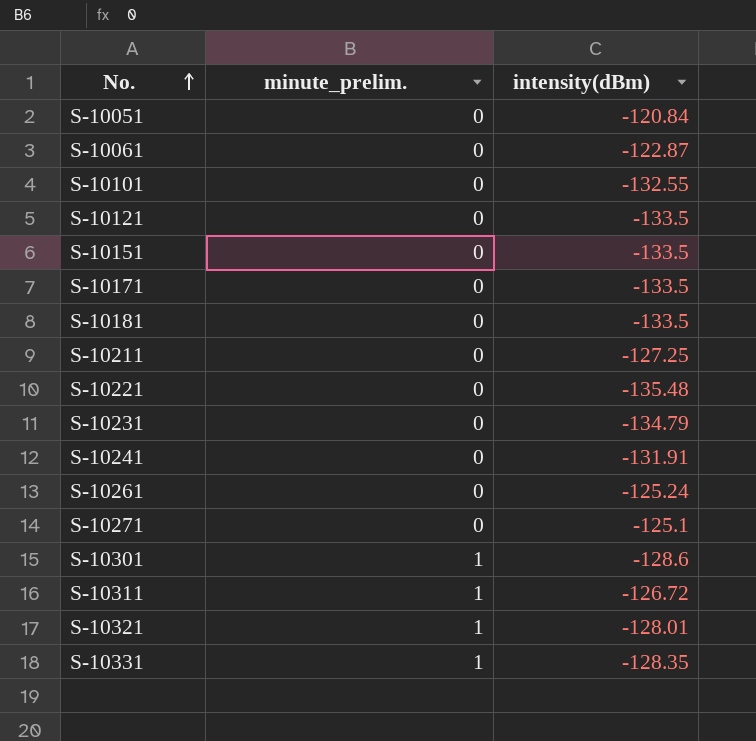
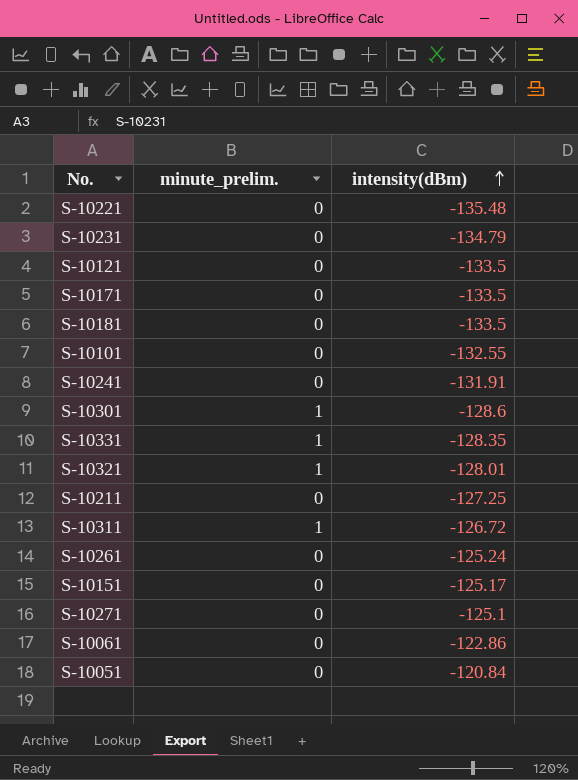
row order: No. ascending -> intensity(dBm) ascending
S-10151 | intensity(dBm): -133.5 -> -125.17
S-10061 | intensity(dBm): -122.87 -> -122.86

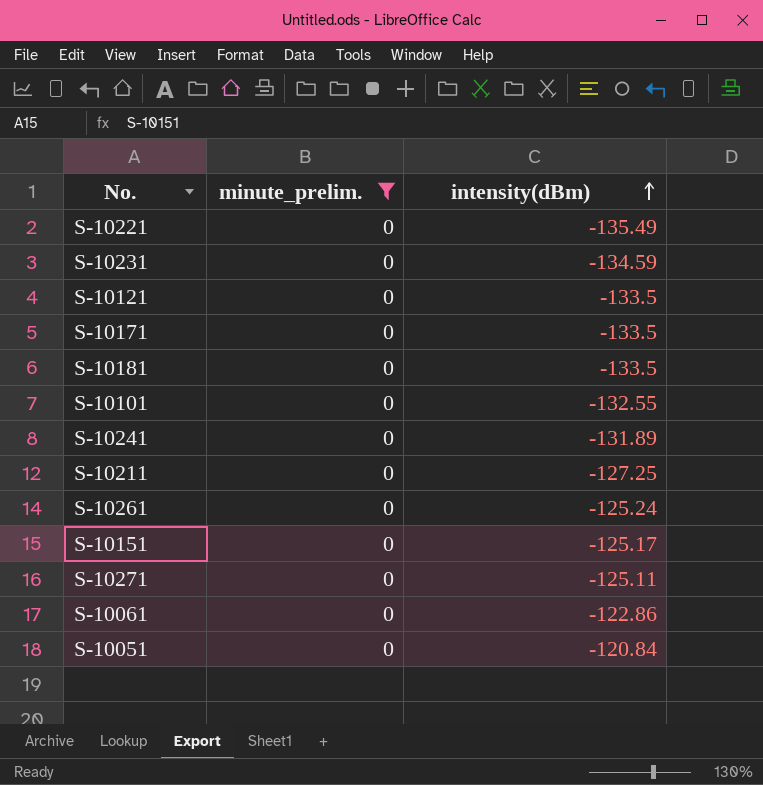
filter: none -> minute_prelim. = 0
S-10221 | intensity(dBm): -135.48 -> -135.49
S-10231 | intensity(dBm): -134.79 -> -134.59
S-10241 | intensity(dBm): -131.91 -> -131.89
S-10271 | intensity(dBm): -125.1 -> -125.11

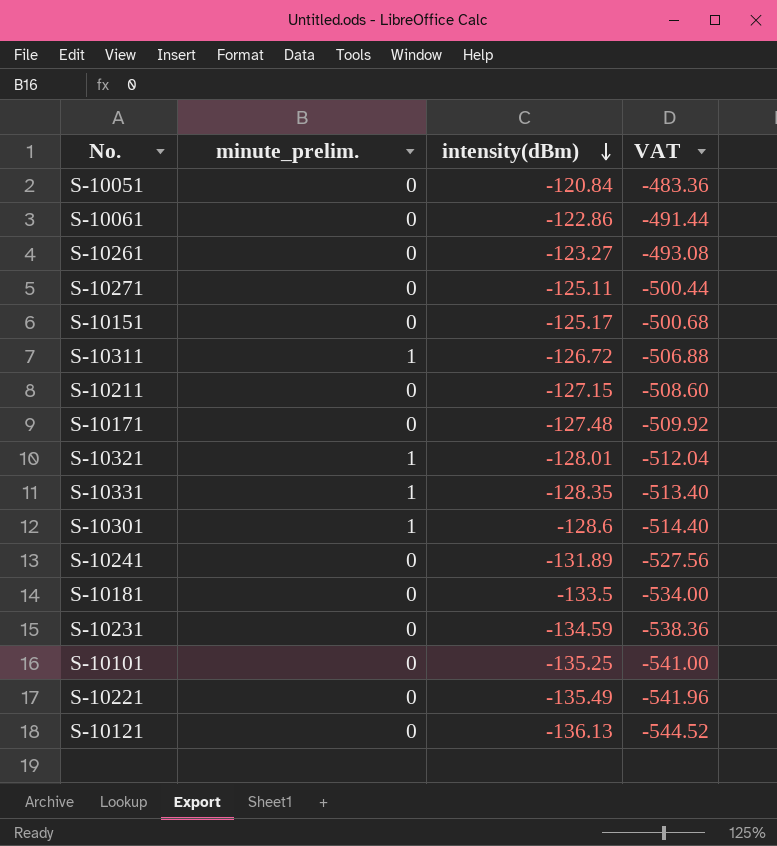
filter: minute_prelim. = 0 -> none
row order: intensity(dBm) ascending -> intensity(dBm) descending
column VAT | formula: none -> [intensity(dBm)] * 4
S-10261 | intensity(dBm): -125.24 -> -123.27
S-10211 | intensity(dBm): -127.25 -> -127.15
S-10171 | intensity(dBm): -133.5 -> -127.48
S-10101 | intensity(dBm): -132.55 -> -135.25
S-10121 | intensity(dBm): -133.5 -> -136.13

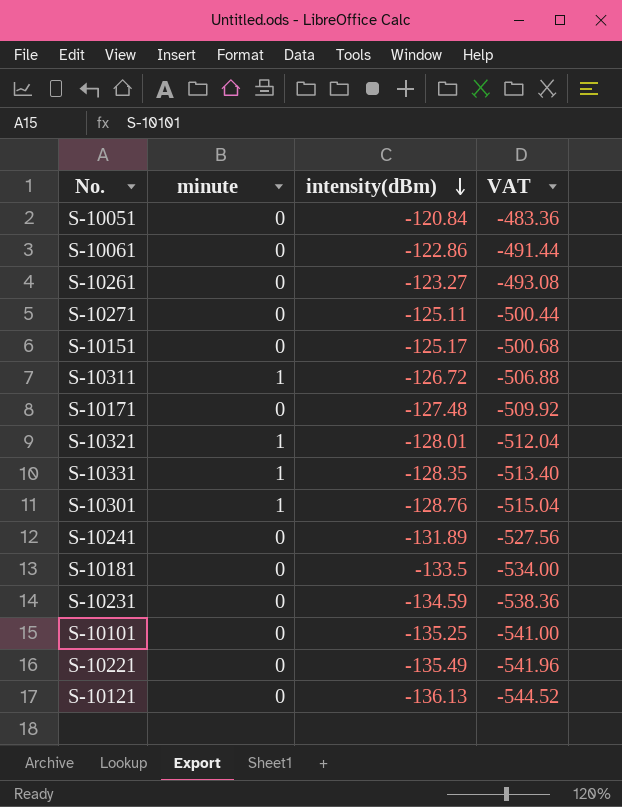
column name: minute_prelim. -> minute
row S-10211: 0 | -127.15 | -508.60 -> none
S-10301 | intensity(dBm): -128.6 -> -128.76
S-10301 | VAT: -514.40 -> -515.04

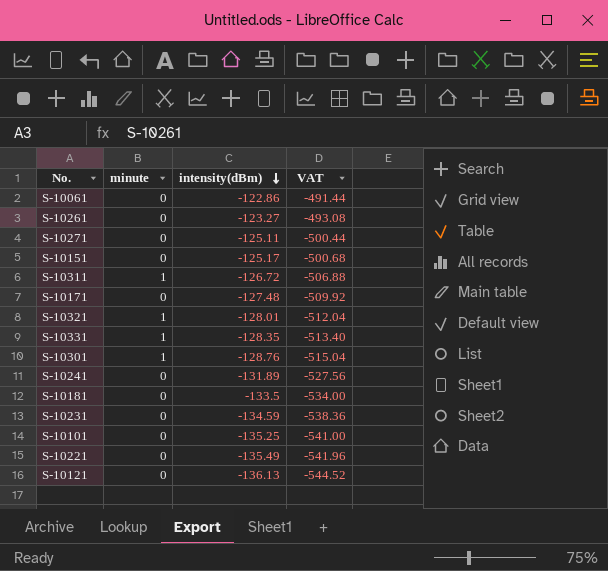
row S-10051: 0 | -120.84 | -483.36 -> none

